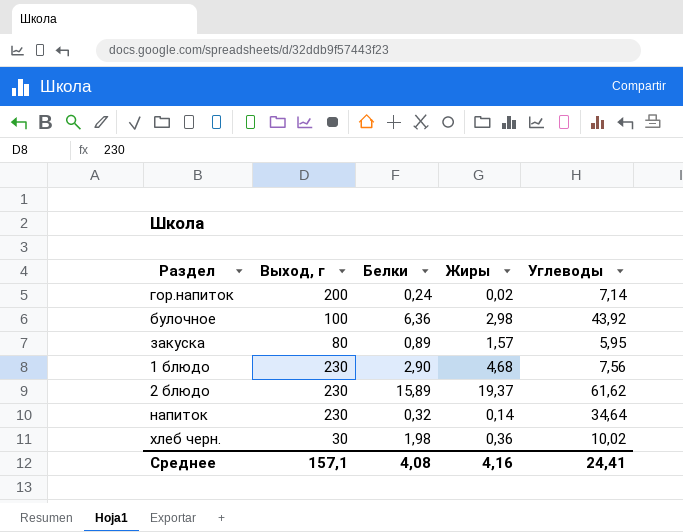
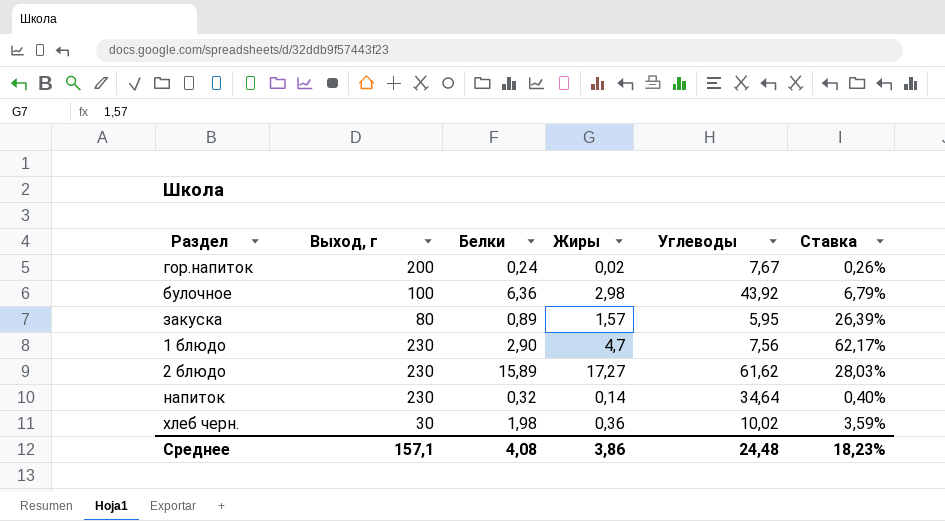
column Ставка | formula: none -> [Жиры] / [Углеводы]
гор.напиток | Углеводы: 7,14 -> 7,67
1 блюдо | Жиры: 4,68 -> 4,7
2 блюдо | Жиры: 19,37 -> 17,27
Среднее | Жиры: 4,16 -> 3,86
Среднее | Углеводы: 24,41 -> 24,48

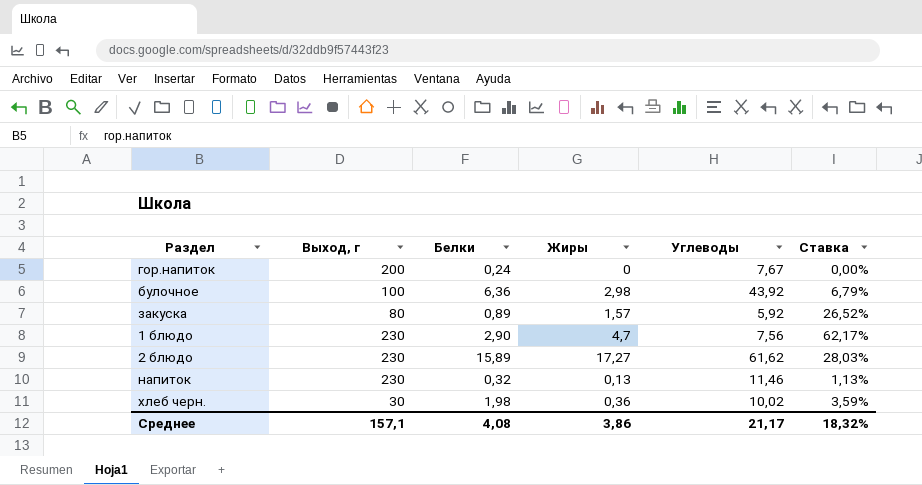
гор.напиток | Жиры: 0,02 -> 0
гор.напиток | Ставка: 0,26% -> 0,00%
закуска | Углеводы: 5,95 -> 5,92
закуска | Ставка: 26,39% -> 26,52%
напиток | Жиры: 0,14 -> 0,13
напиток | Углеводы: 34,64 -> 11,46
напиток | Ставка: 0,40% -> 1,13%
Среднее | Углеводы: 24,48 -> 21,17
Среднее | Ставка: 18,23% -> 18,32%

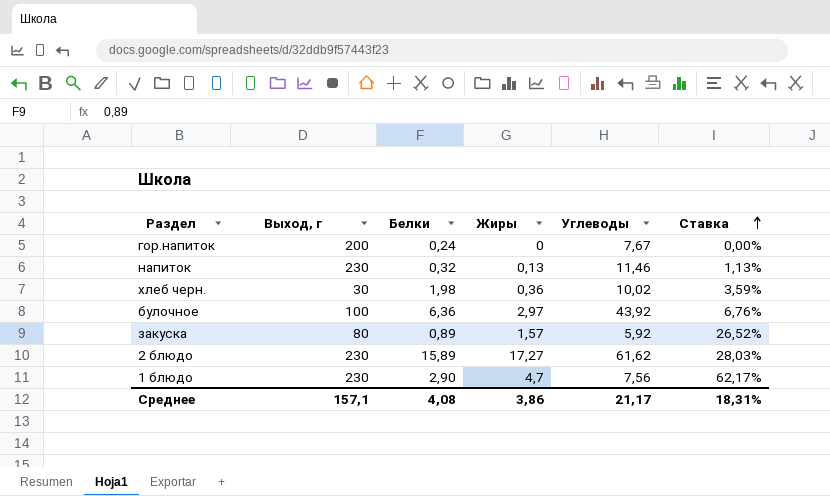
row order: none -> Ставка ascending
булочное | Жиры: 2,98 -> 2,97
булочное | Ставка: 6,79% -> 6,76%
Среднее | Ставка: 18,32% -> 18,31%

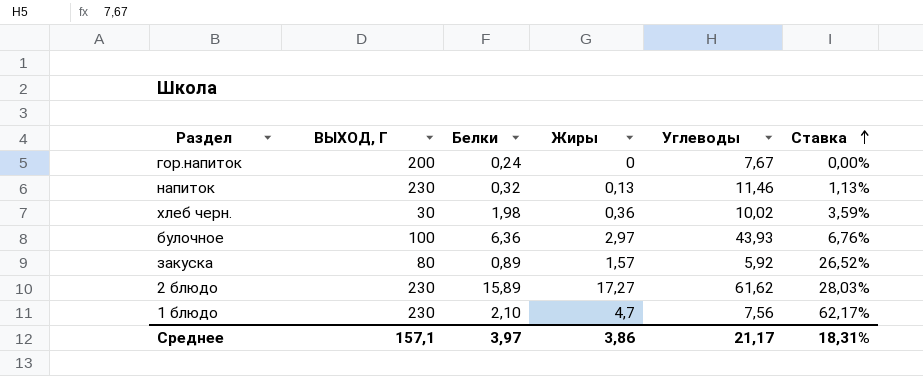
column name: Выход, г -> ВЫХОД, Г
булочное | Углеводы: 43,92 -> 43,93
1 блюдо | Белки: 2,90 -> 2,10
Среднее | Белки: 4,08 -> 3,97

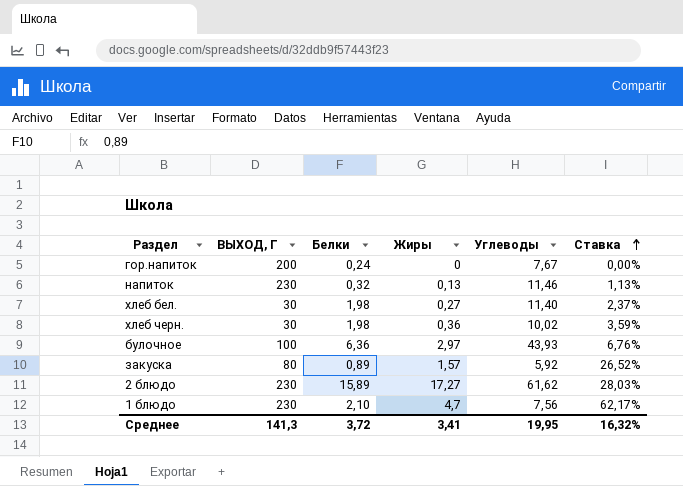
row хлеб бел.: none -> 30 | 1,98 | 0,27 | 11,40 | 2,37%
Среднее | ВЫХОД, Г: 157,1 -> 141,3
Среднее | Белки: 3,97 -> 3,72
Среднее | Жиры: 3,86 -> 3,41
Среднее | Углеводы: 21,17 -> 19,95
Среднее | Ставка: 18,31% -> 16,32%

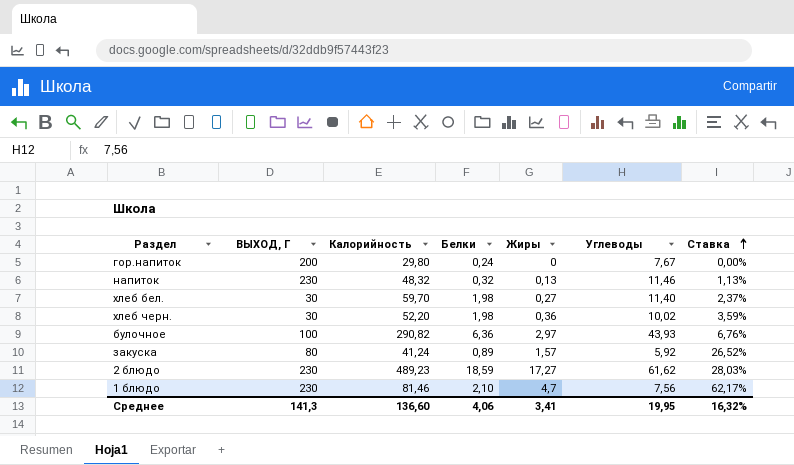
column Калорийность | position: none -> 3
2 блюдо | Белки: 15,89 -> 18,59
Среднее | Белки: 3,72 -> 4,06

